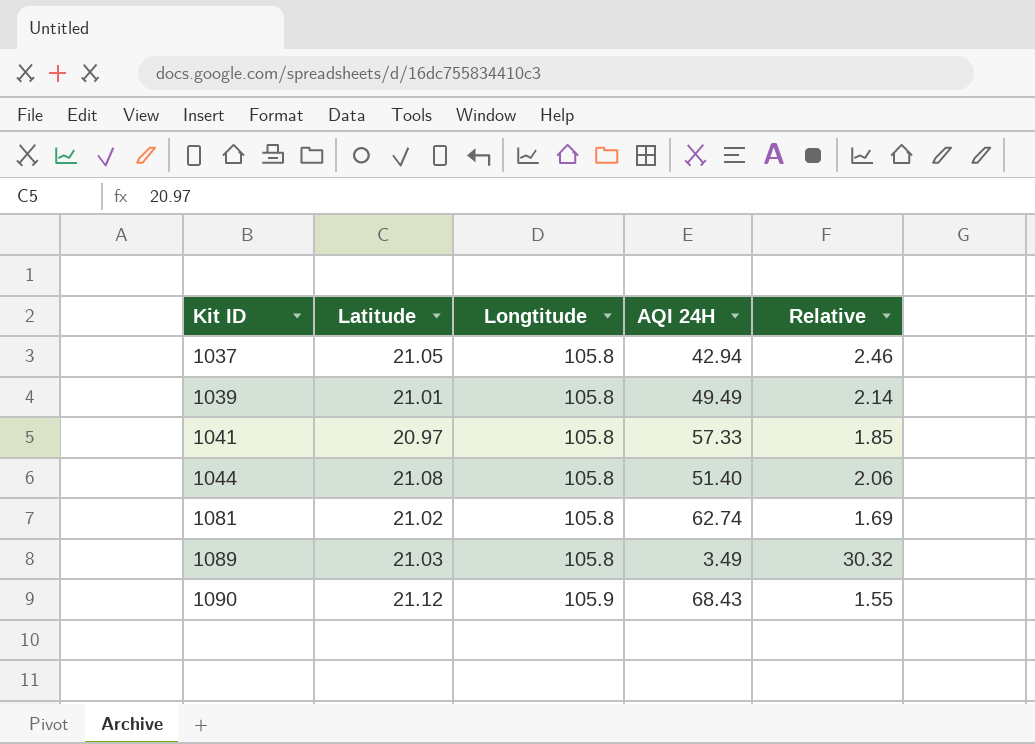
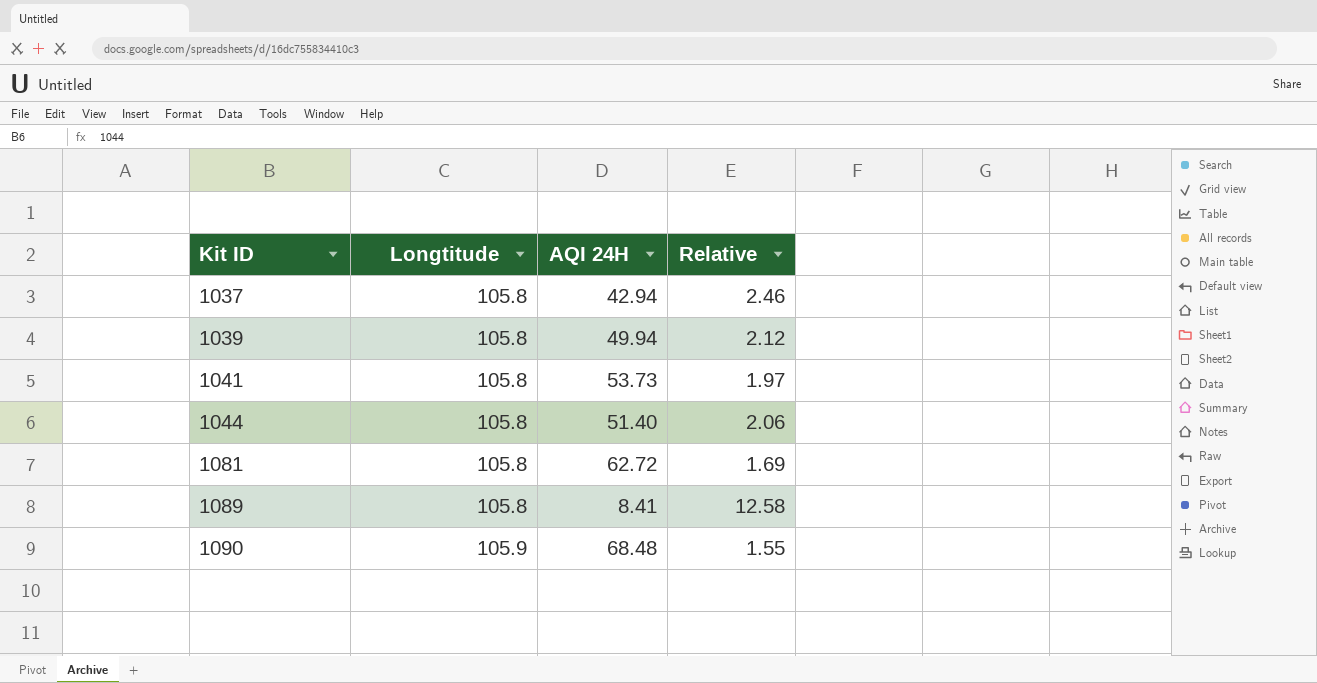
column Latitude | position: 2 -> none
1039 | AQI 24H: 49.49 -> 49.94
1039 | Relative: 2.14 -> 2.12
1041 | AQI 24H: 57.33 -> 53.73
1041 | Relative: 1.85 -> 1.97
1081 | AQI 24H: 62.74 -> 62.72
1089 | AQI 24H: 3.49 -> 8.41
1089 | Relative: 30.32 -> 12.58
1090 | AQI 24H: 68.43 -> 68.48

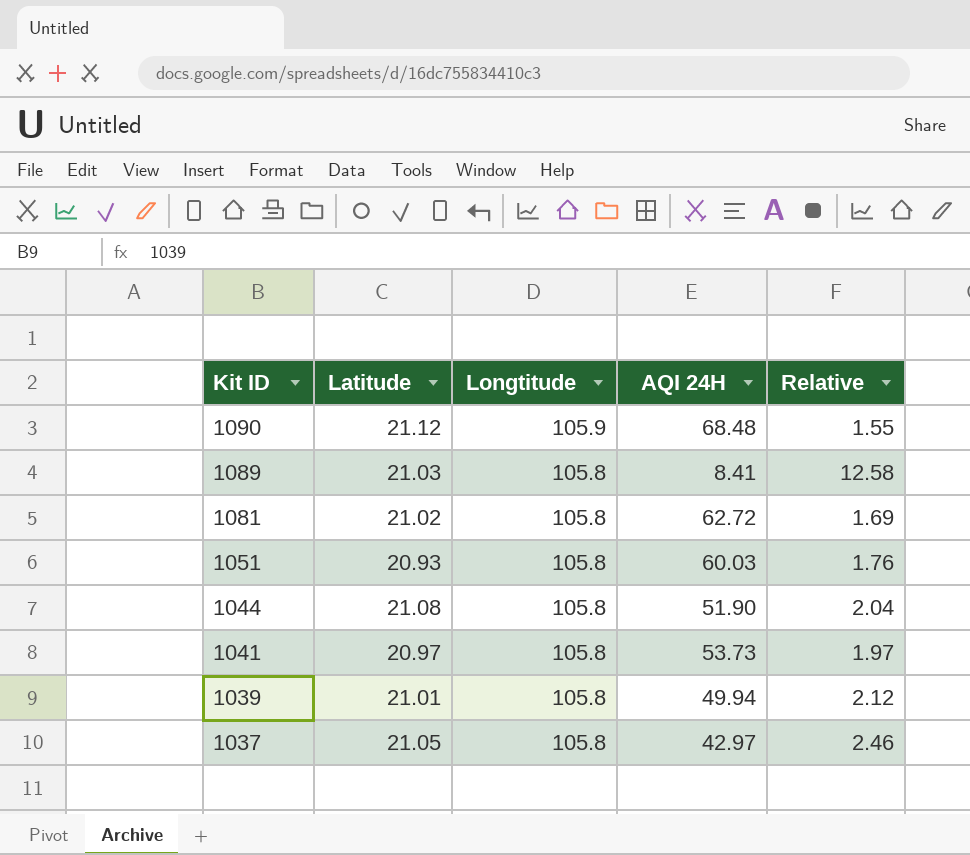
row order: Kit ID ascending -> Kit ID descending
column Latitude | position: none -> 2
row 1051: none -> 20.93 | 105.8 | 60.03 | 1.76
1044 | AQI 24H: 51.40 -> 51.90
1044 | Relative: 2.06 -> 2.04
1037 | AQI 24H: 42.94 -> 42.97

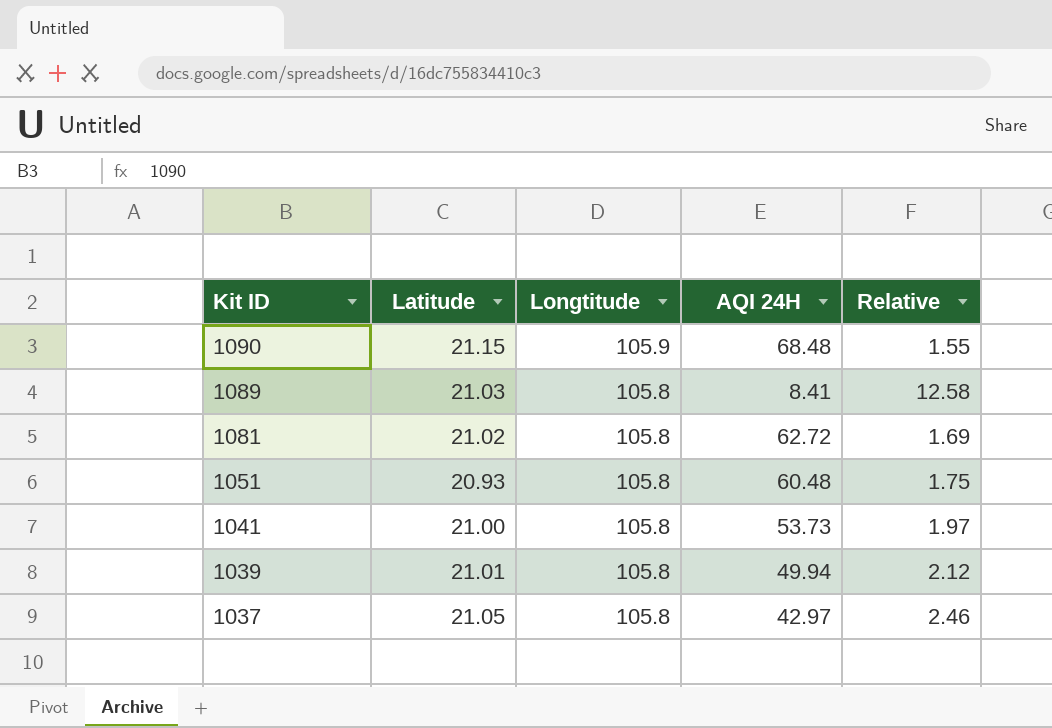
row 1044: 21.08 | 105.8 | 51.90 | 2.04 -> none
1090 | Latitude: 21.12 -> 21.15
1051 | AQI 24H: 60.03 -> 60.48
1051 | Relative: 1.76 -> 1.75
1041 | Latitude: 20.97 -> 21.00

